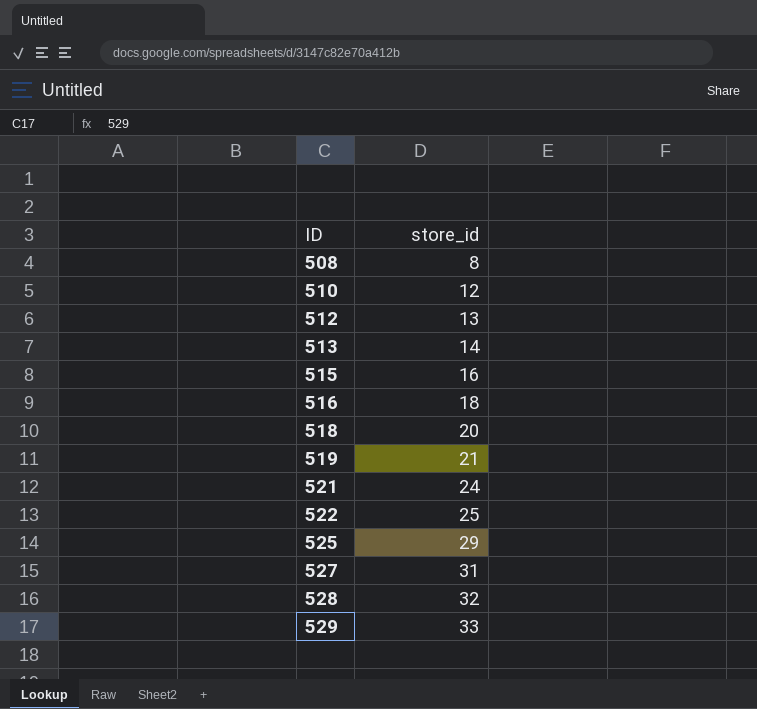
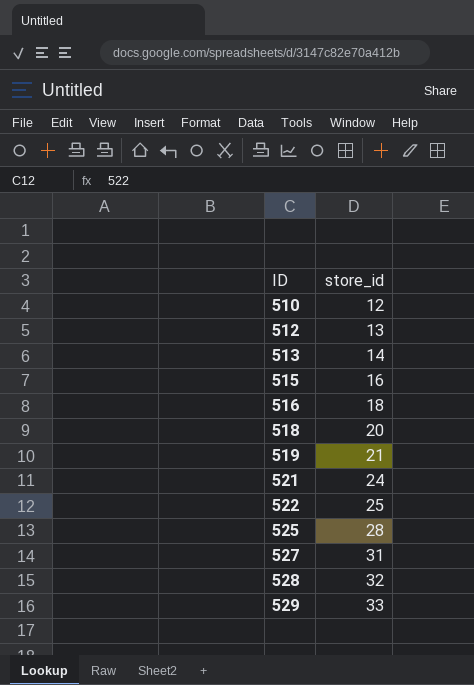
row 508: 8 -> none
525 | store_id: 29 -> 28

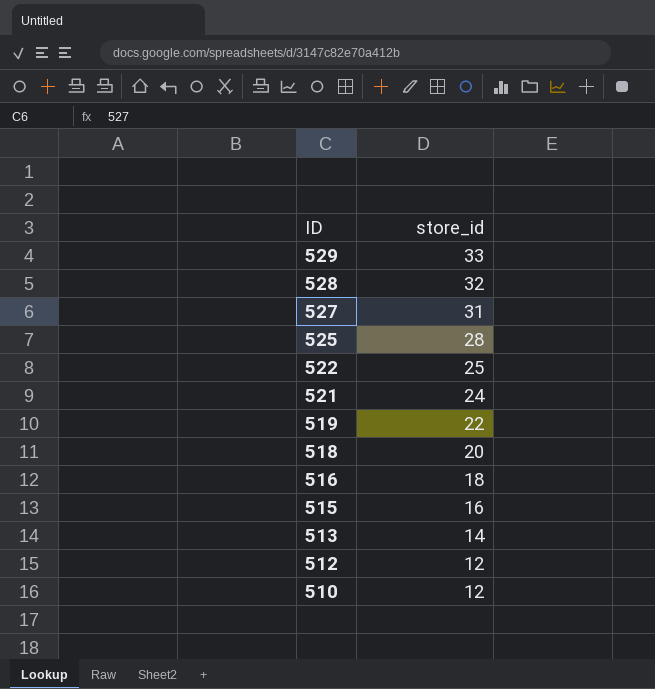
row order: ID ascending -> ID descending
519 | store_id: 21 -> 22
512 | store_id: 13 -> 12

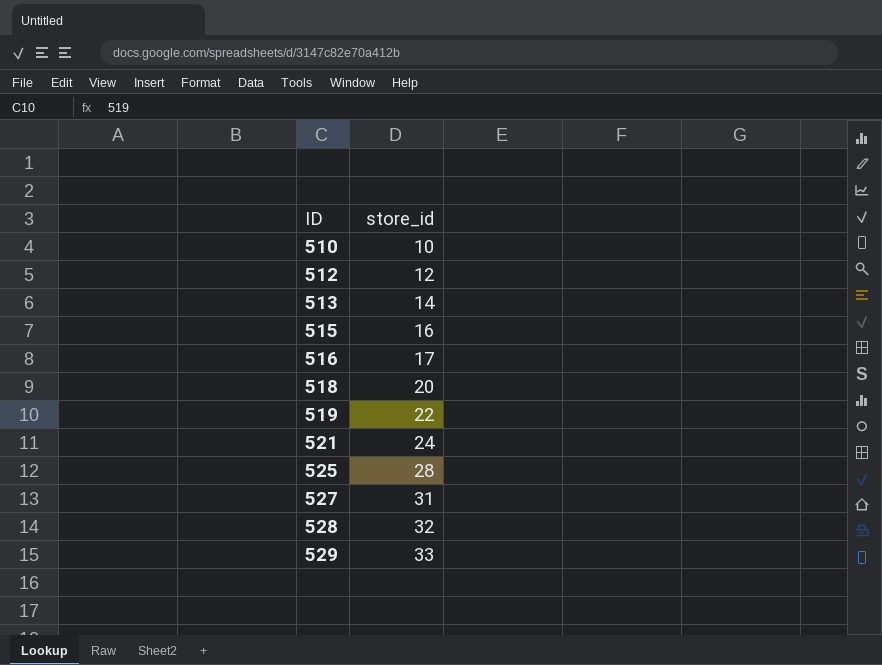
row order: ID descending -> ID ascending
row 522: 25 -> none
510 | store_id: 12 -> 10
516 | store_id: 18 -> 17

